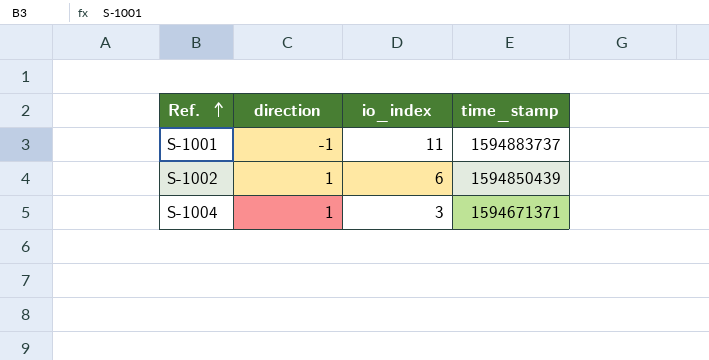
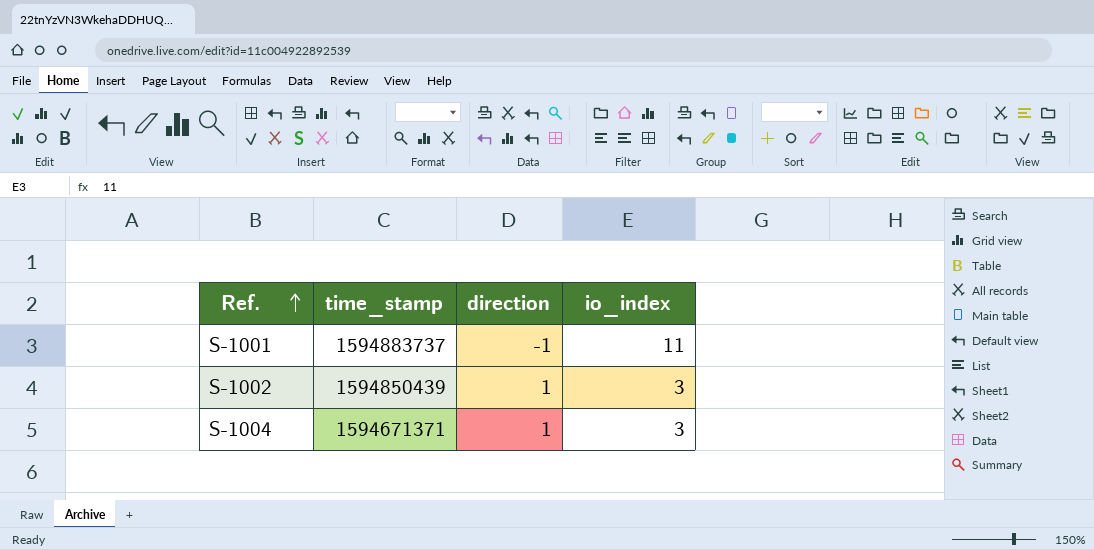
column time_stamp | position: 4 -> 2
S-1002 | io_index: 6 -> 3

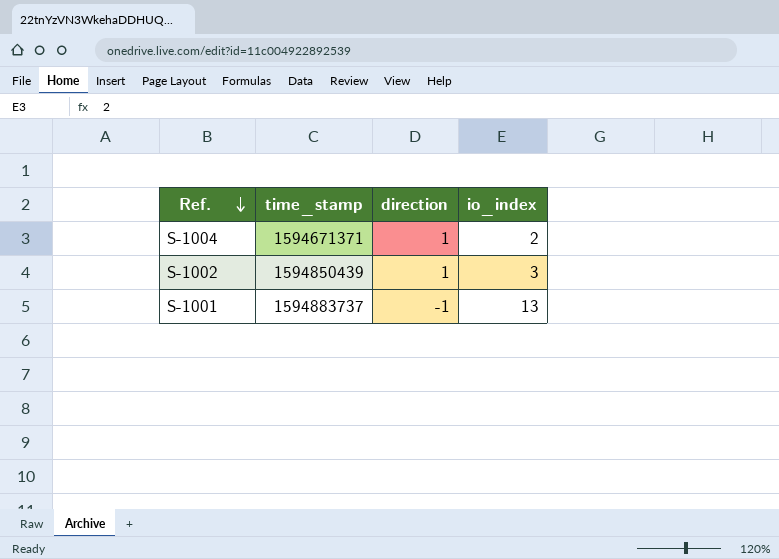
row order: Ref. ascending -> Ref. descending
S-1004 | io_index: 3 -> 2
S-1001 | io_index: 11 -> 13

